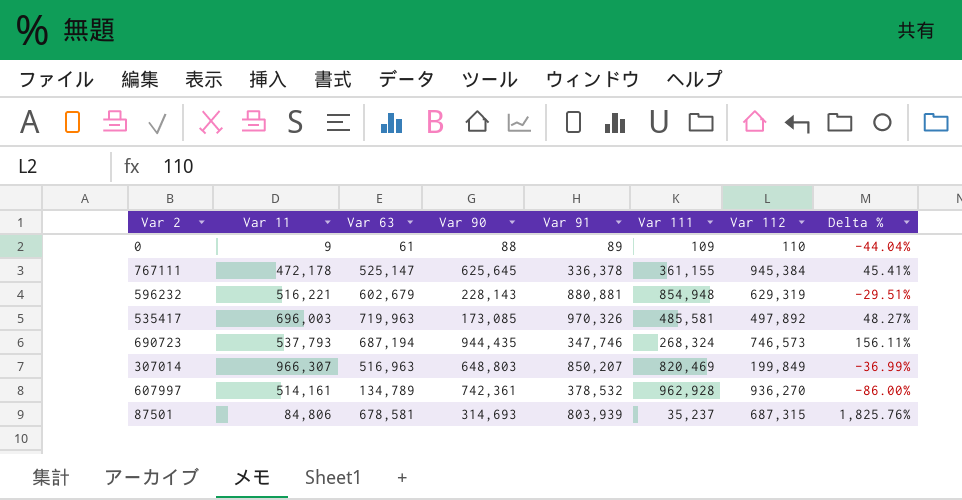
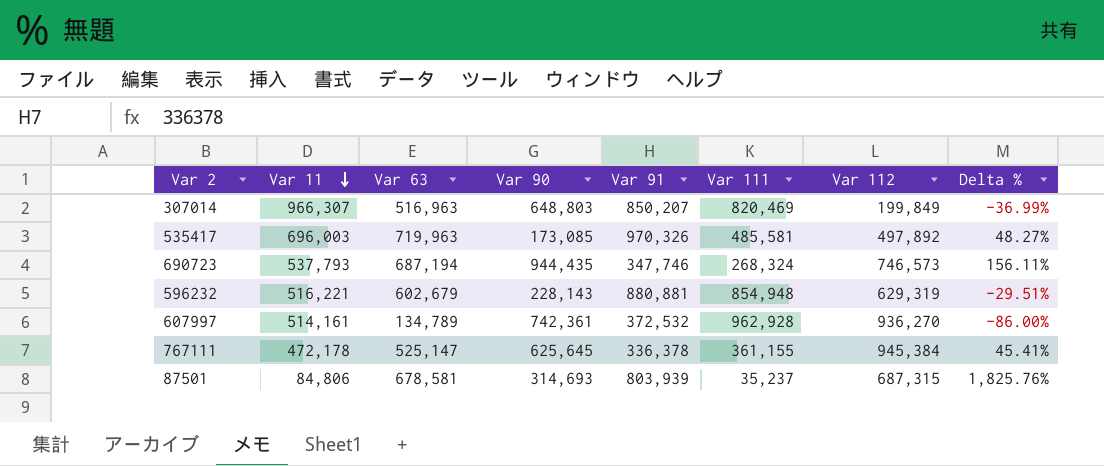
row order: none -> Var 11 descending
row 0: 9 | 61 | 88 | 89 | 109 | 110 | -44.04% -> none
607997 | Var 91: 378,532 -> 372,532

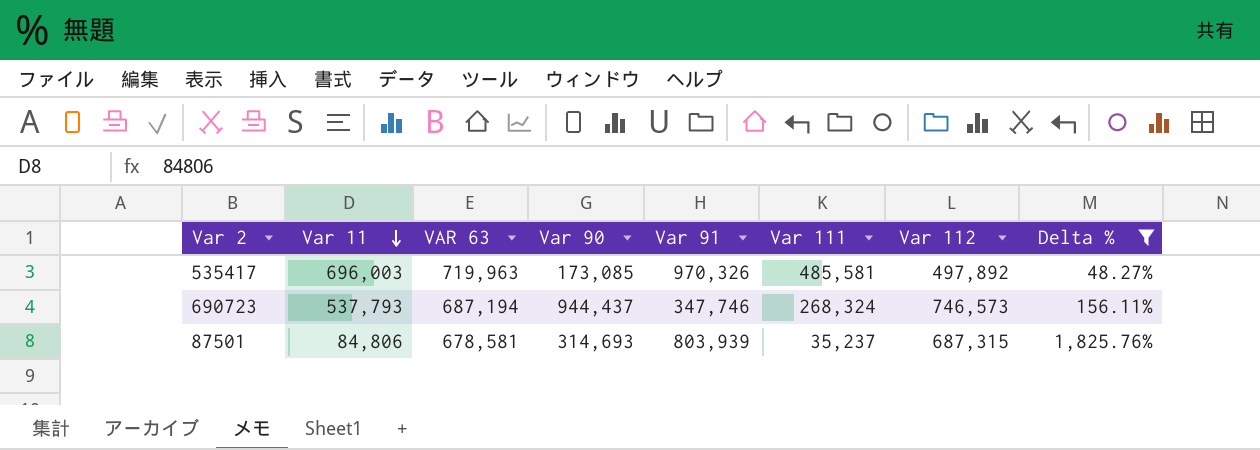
filter: none -> Delta % >= 48.27%
column name: Var 63 -> VAR 63
690723 | Var 90: 944,435 -> 944,437

